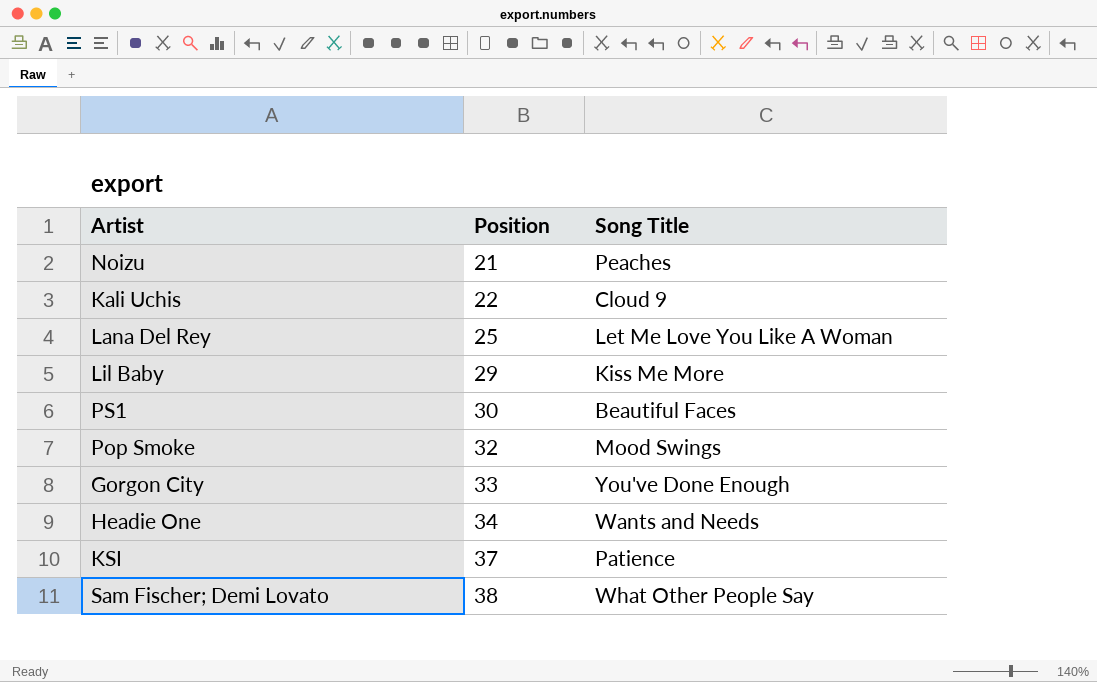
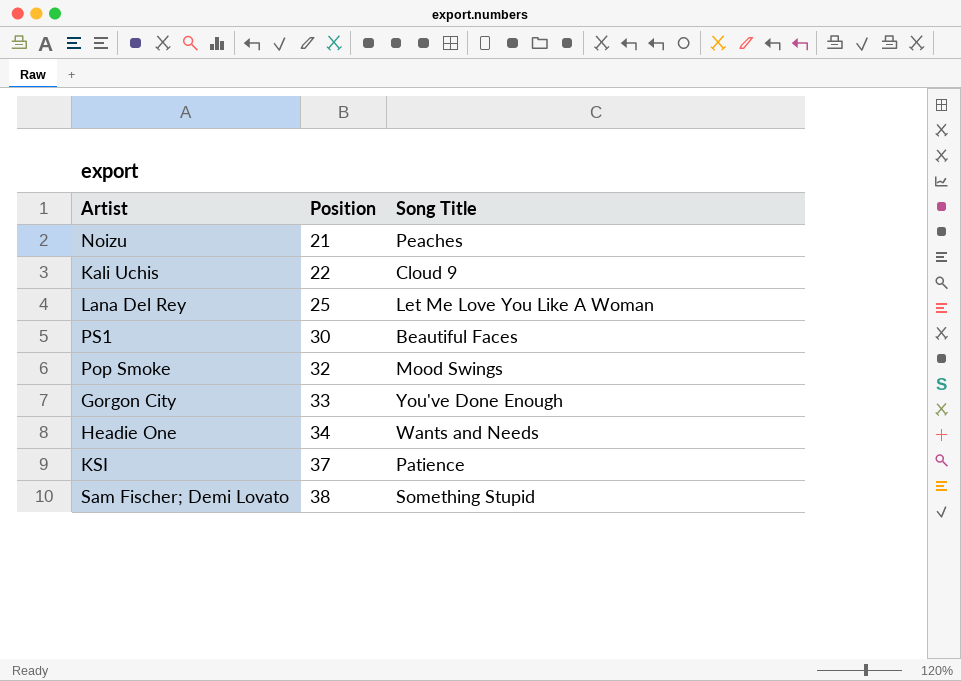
row Lil Baby: 29 | Kiss Me More -> none
Sam Fischer; Demi Lovato | Song Title: What Other People Say -> Something Stupid

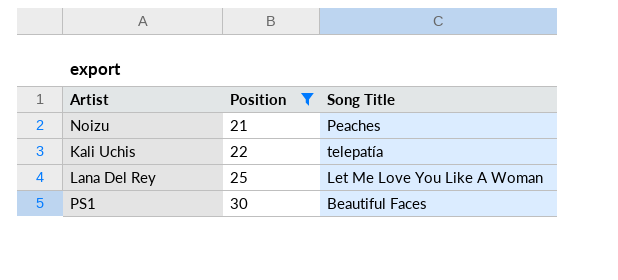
filter: none -> Position <= 30
Kali Uchis | Song Title: Cloud 9 -> telepatía

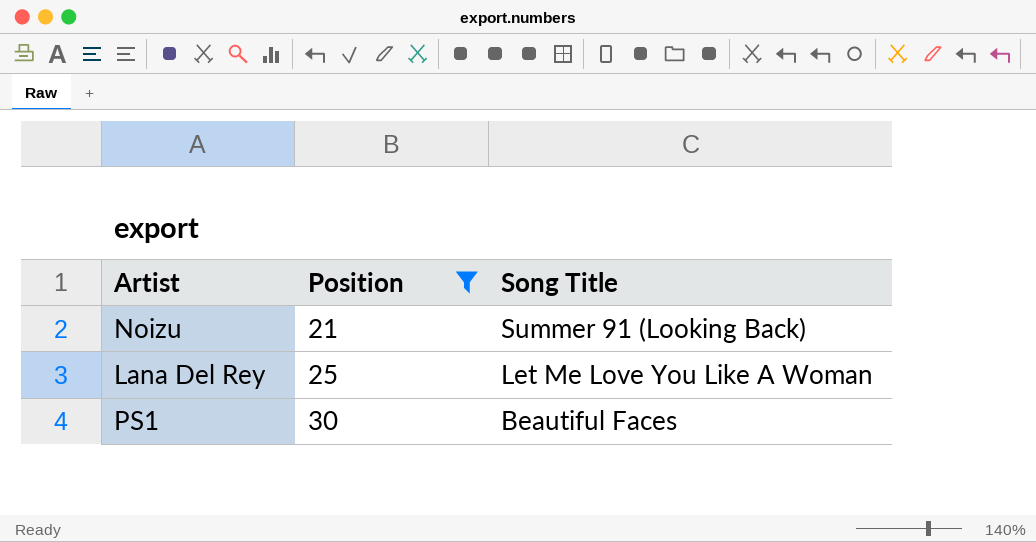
row Kali Uchis: 22 | telepatía -> none
Noizu | Song Title: Peaches -> Summer 91 (Looking Back)

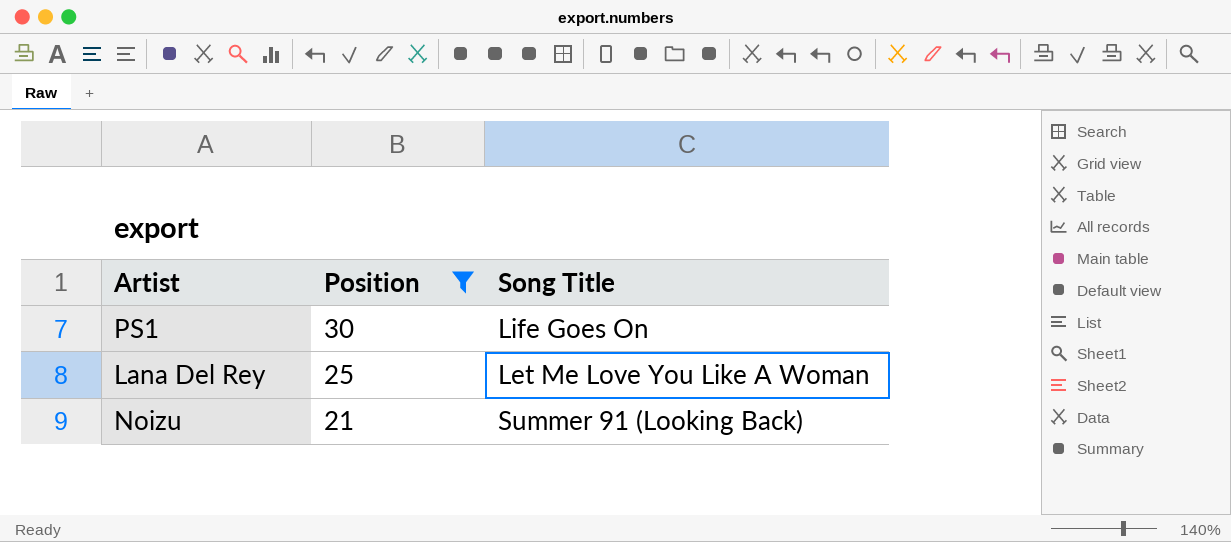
row order: Position ascending -> Position descending
PS1 | Song Title: Beautiful Faces -> Life Goes On

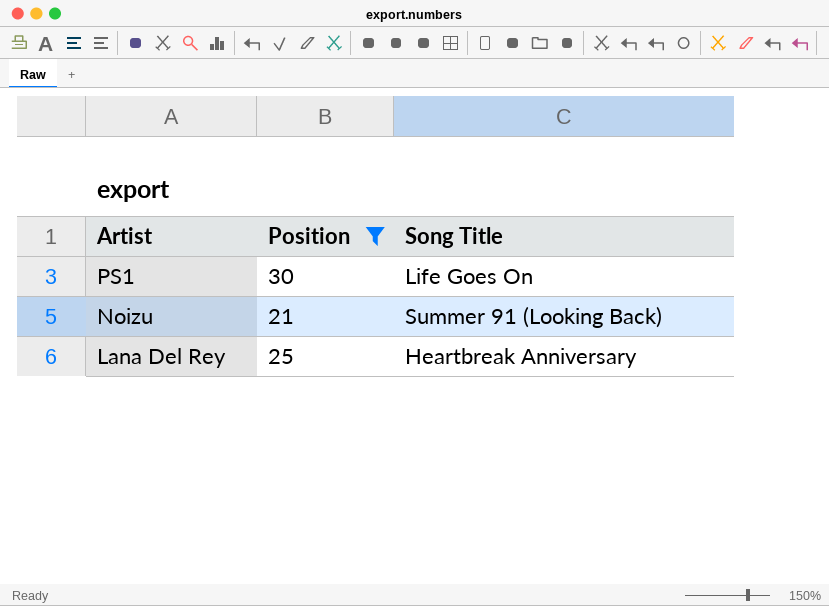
row order: Position descending -> Artist descending
Lana Del Rey | Song Title: Let Me Love You Like A Woman -> Heartbreak Anniversary

